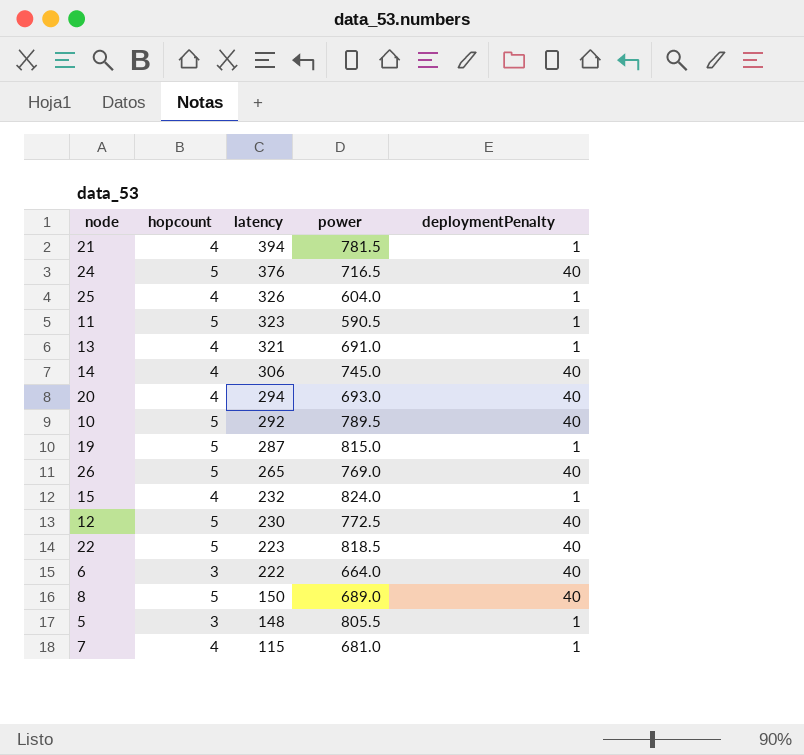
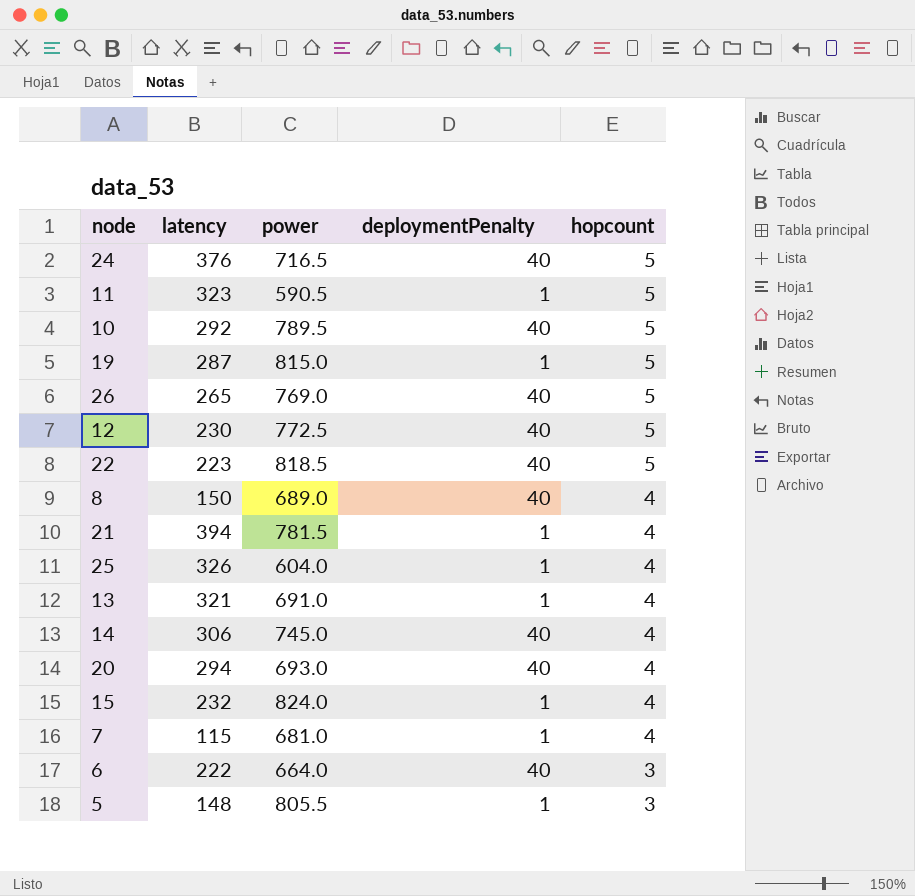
row order: latency descending -> hopcount descending
column hopcount | position: 2 -> 5
8 | hopcount: 5 -> 4

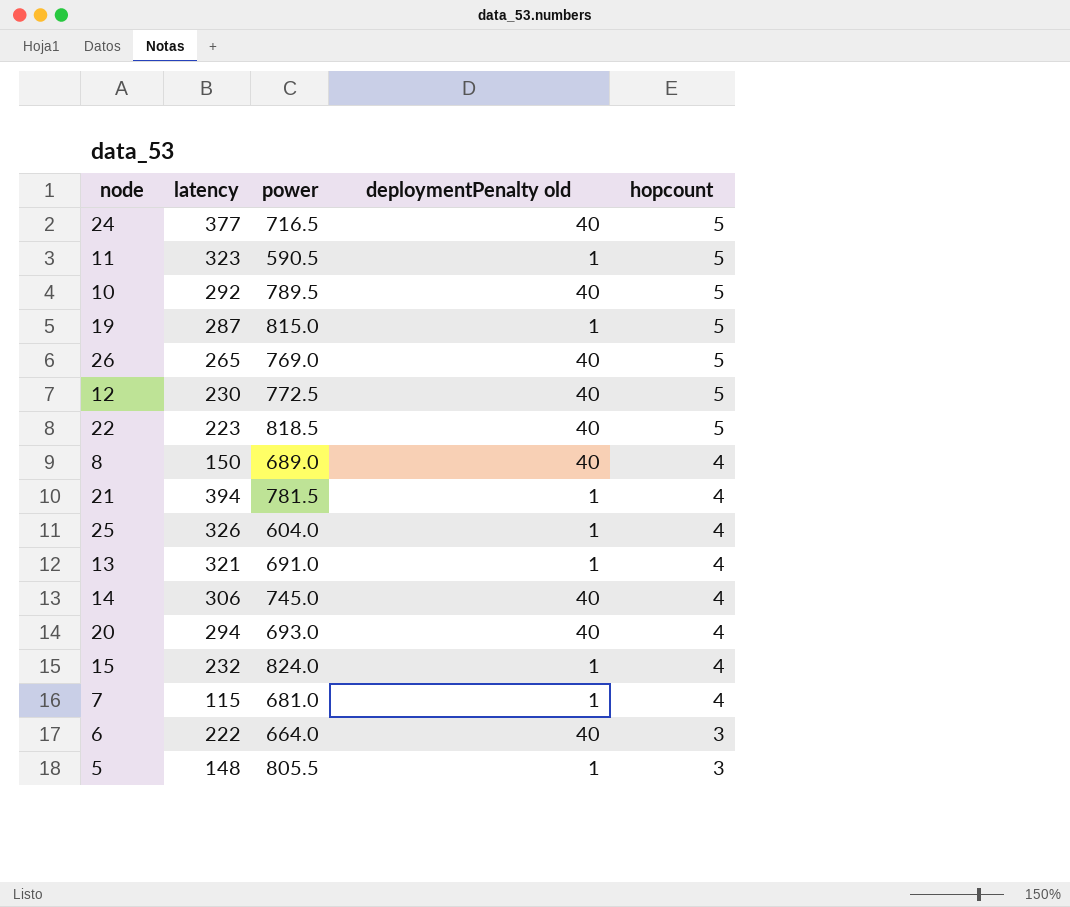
column name: deploymentPenalty -> deploymentPenalty old
24 | latency: 376 -> 377

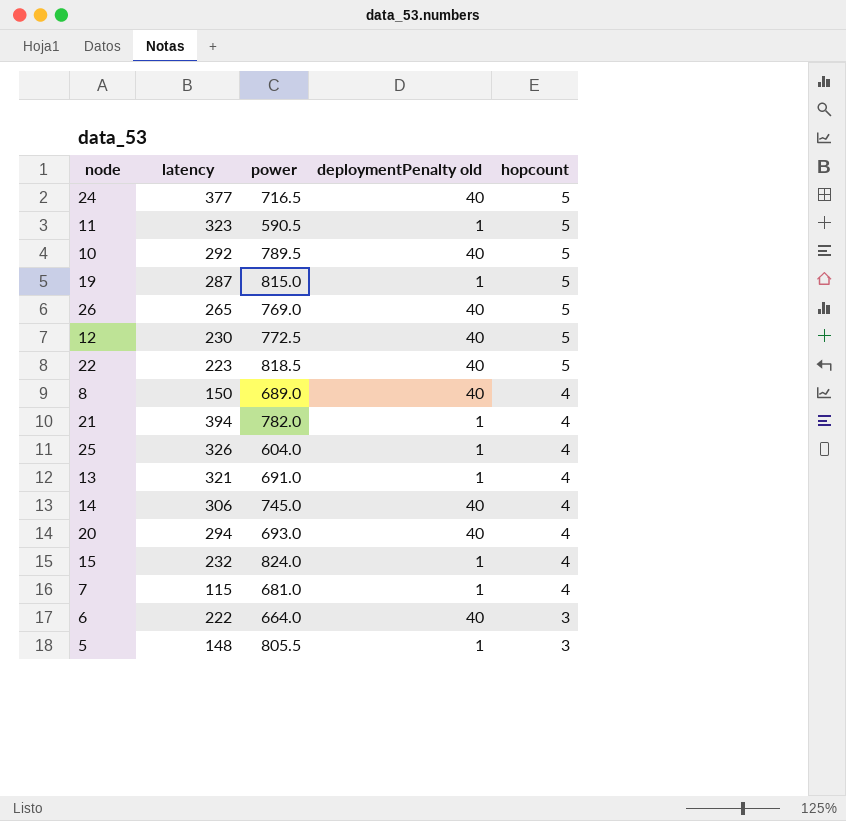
21 | power: 781.5 -> 782.0

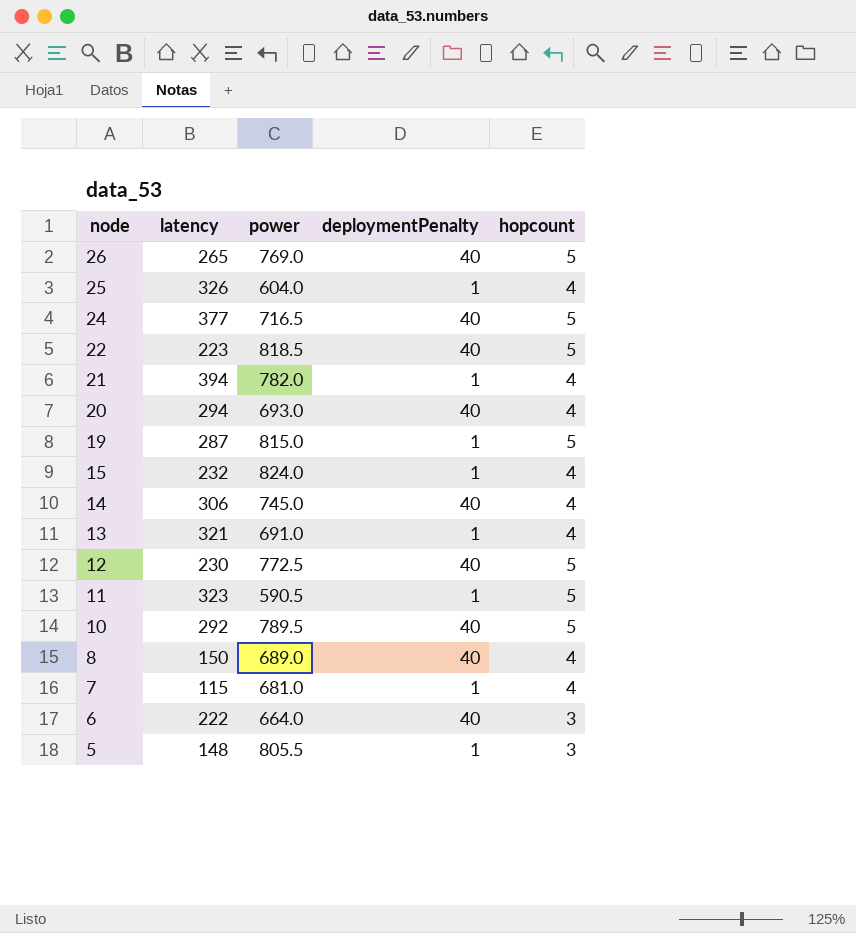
row order: hopcount descending -> node descending
column name: deploymentPenalty old -> deploymentPenalty

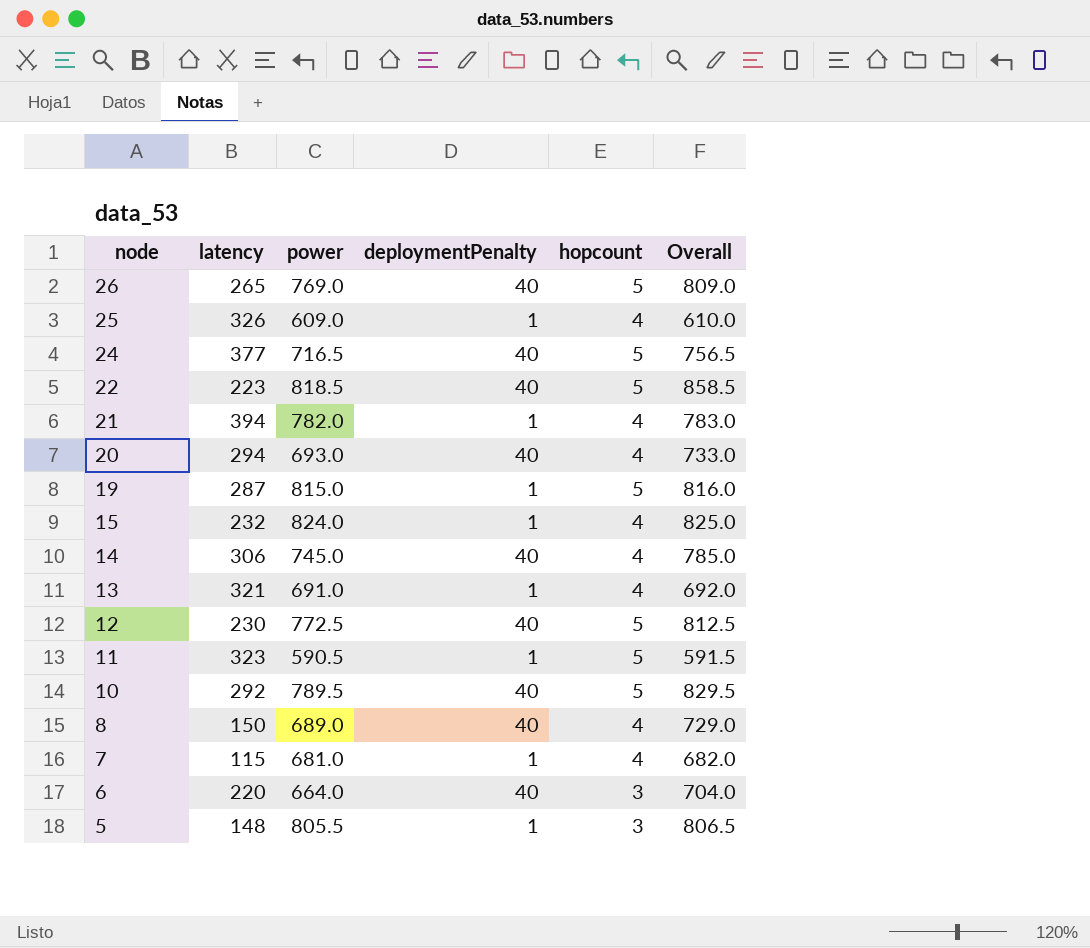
column Overall | formula: none -> [power] + [deploymentPenalty]
25 | power: 604.0 -> 609.0
6 | latency: 222 -> 220

